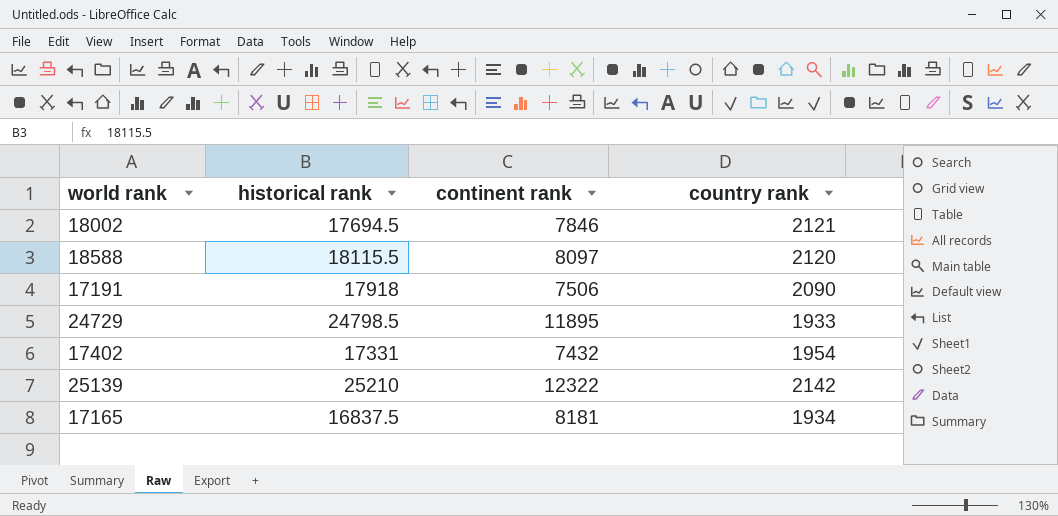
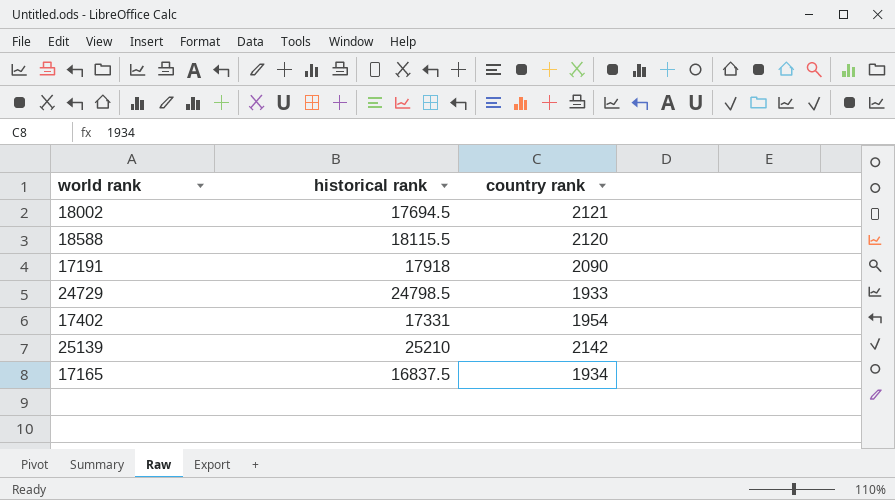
column continent rank | position: 3 -> none

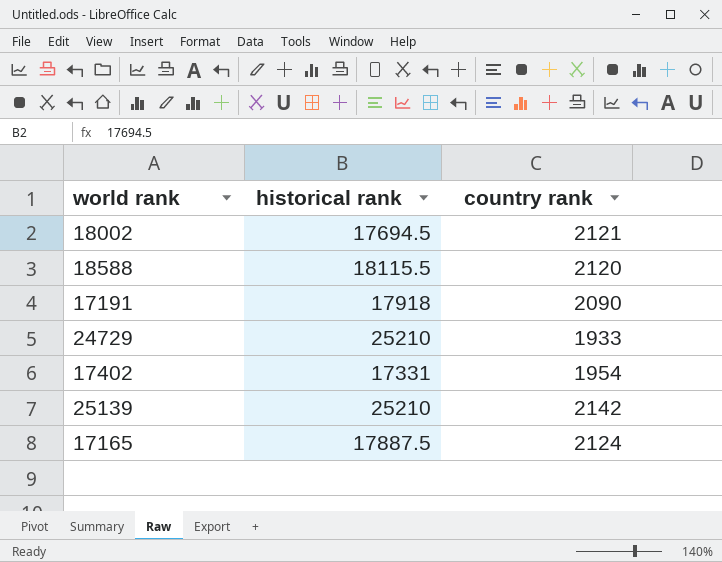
24729 | historical rank: 24798.5 -> 25210
17165 | historical rank: 16837.5 -> 17887.5
17165 | country rank: 1934 -> 2124

